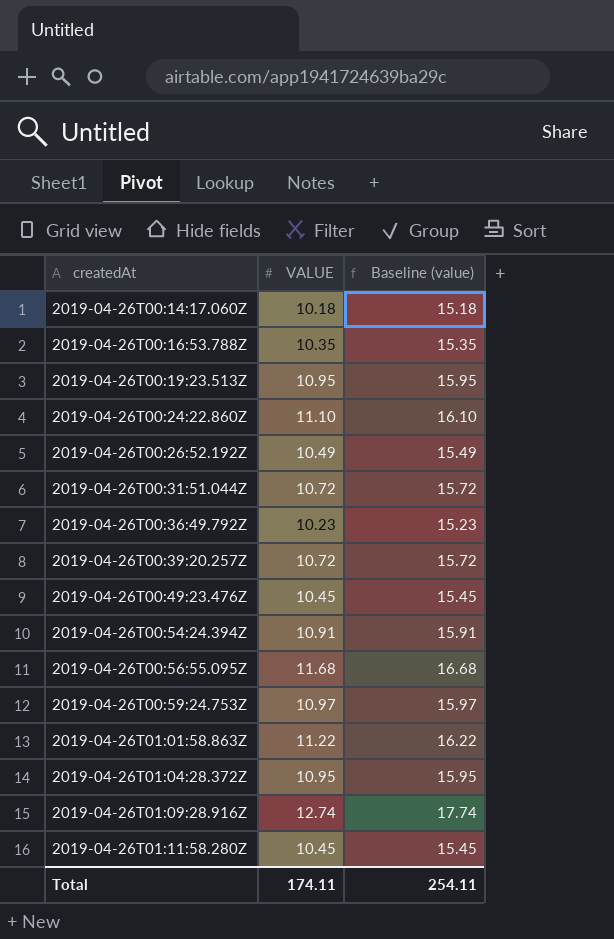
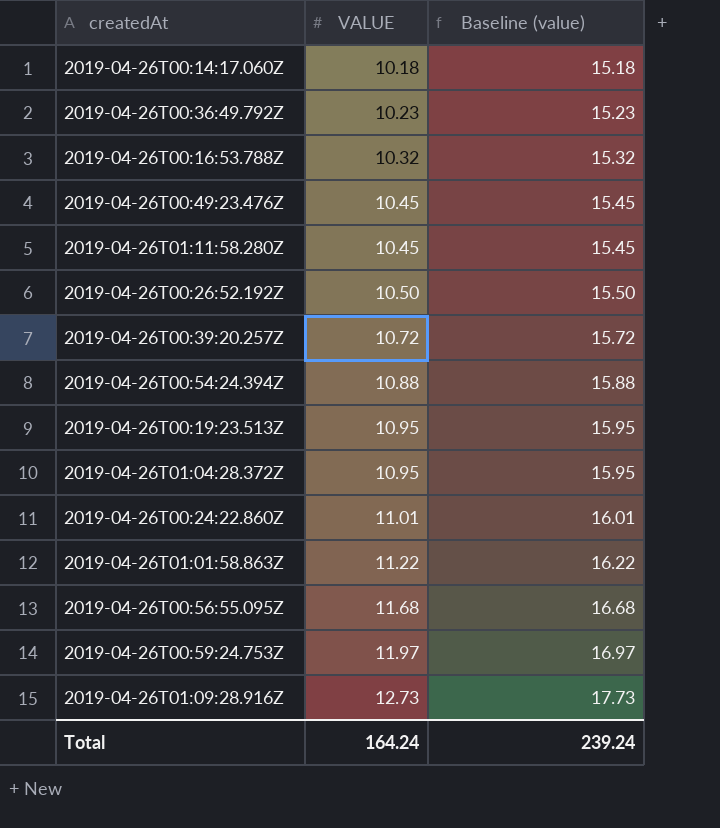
row order: createdAt ascending -> VALUE ascending
row 2019-04-26T00:31:51.044Z: 10.72 | 15.72 -> none
2019-04-26T00:16:53.788Z | VALUE: 10.35 -> 10.32
2019-04-26T00:16:53.788Z | Baseline (value): 15.35 -> 15.32
2019-04-26T00:26:52.192Z | VALUE: 10.49 -> 10.50
2019-04-26T00:26:52.192Z | Baseline (value): 15.49 -> 15.50
2019-04-26T00:54:24.394Z | VALUE: 10.91 -> 10.88
2019-04-26T00:54:24.394Z | Baseline (value): 15.91 -> 15.88
2019-04-26T00:24:22.860Z | VALUE: 11.10 -> 11.01
2019-04-26T00:24:22.860Z | Baseline (value): 16.10 -> 16.01
2019-04-26T00:59:24.753Z | VALUE: 10.97 -> 11.97
2019-04-26T00:59:24.753Z | Baseline (value): 15.97 -> 16.97
2019-04-26T01:09:28.916Z | VALUE: 12.74 -> 12.73
2019-04-26T01:09:28.916Z | Baseline (value): 17.74 -> 17.73
Total | VALUE: 174.11 -> 164.24
Total | Baseline (value): 254.11 -> 239.24

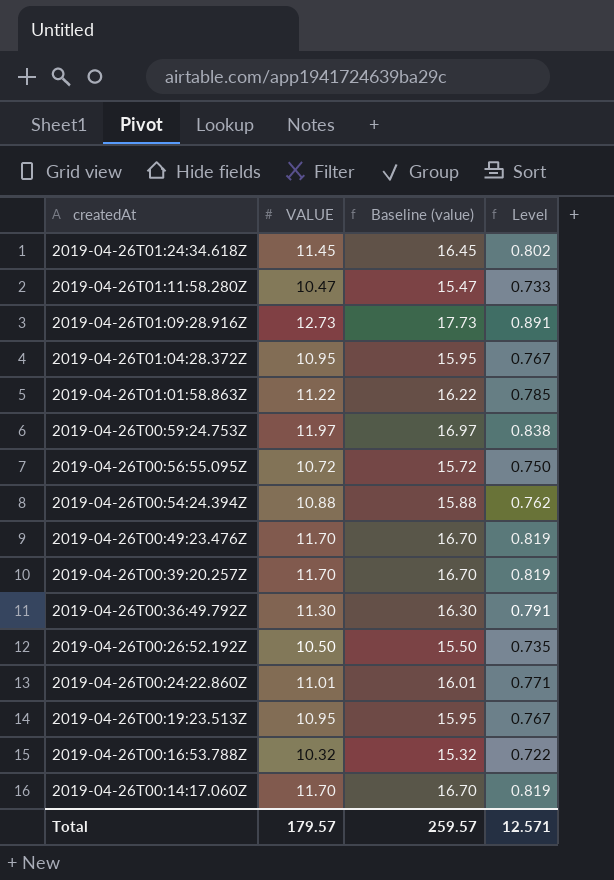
row order: VALUE ascending -> createdAt descending
column Level | formula: none -> [VALUE] * 0.07
row 2019-04-26T01:24:34.618Z: none -> 11.45 | 16.45 | 0.802
2019-04-26T01:11:58.280Z | VALUE: 10.45 -> 10.47
2019-04-26T01:11:58.280Z | Baseline (value): 15.45 -> 15.47
2019-04-26T00:56:55.095Z | VALUE: 11.68 -> 10.72
2019-04-26T00:56:55.095Z | Baseline (value): 16.68 -> 15.72
2019-04-26T00:49:23.476Z | VALUE: 10.45 -> 11.70
2019-04-26T00:49:23.476Z | Baseline (value): 15.45 -> 16.70
2019-04-26T00:39:20.257Z | VALUE: 10.72 -> 11.70
2019-04-26T00:39:20.257Z | Baseline (value): 15.72 -> 16.70
2019-04-26T00:36:49.792Z | VALUE: 10.23 -> 11.30
2019-04-26T00:36:49.792Z | Baseline (value): 15.23 -> 16.30
2019-04-26T00:14:17.060Z | VALUE: 10.18 -> 11.70
2019-04-26T00:14:17.060Z | Baseline (value): 15.18 -> 16.70
Total | VALUE: 164.24 -> 179.57
Total | Baseline (value): 239.24 -> 259.57

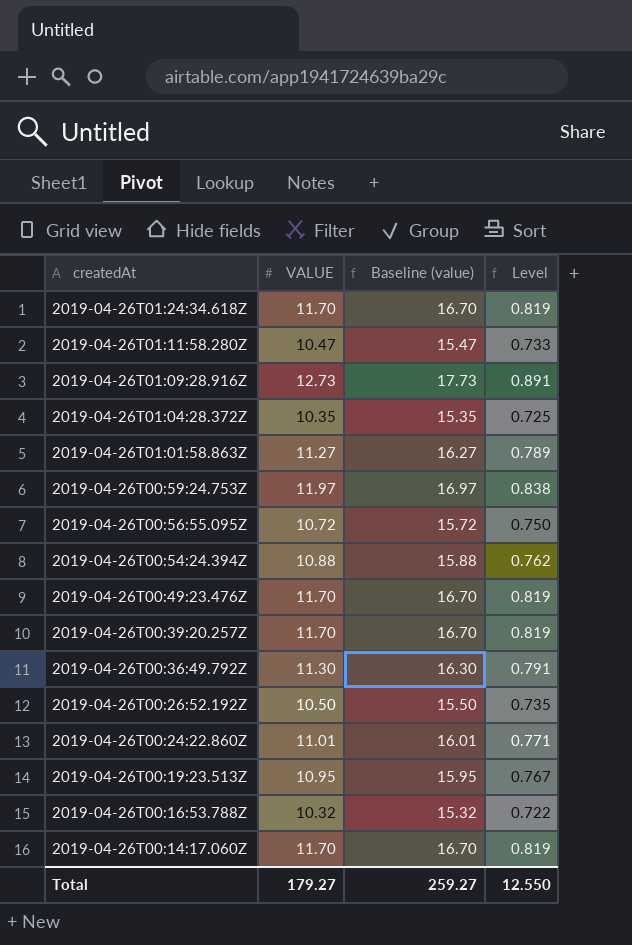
2019-04-26T01:24:34.618Z | VALUE: 11.45 -> 11.70
2019-04-26T01:24:34.618Z | Baseline (value): 16.45 -> 16.70
2019-04-26T01:24:34.618Z | Level: 0.802 -> 0.819
2019-04-26T01:04:28.372Z | VALUE: 10.95 -> 10.35
2019-04-26T01:04:28.372Z | Baseline (value): 15.95 -> 15.35
2019-04-26T01:04:28.372Z | Level: 0.767 -> 0.725
2019-04-26T01:01:58.863Z | VALUE: 11.22 -> 11.27
2019-04-26T01:01:58.863Z | Baseline (value): 16.22 -> 16.27
2019-04-26T01:01:58.863Z | Level: 0.785 -> 0.789
Total | VALUE: 179.57 -> 179.27
Total | Baseline (value): 259.57 -> 259.27
Total | Level: 12.571 -> 12.550

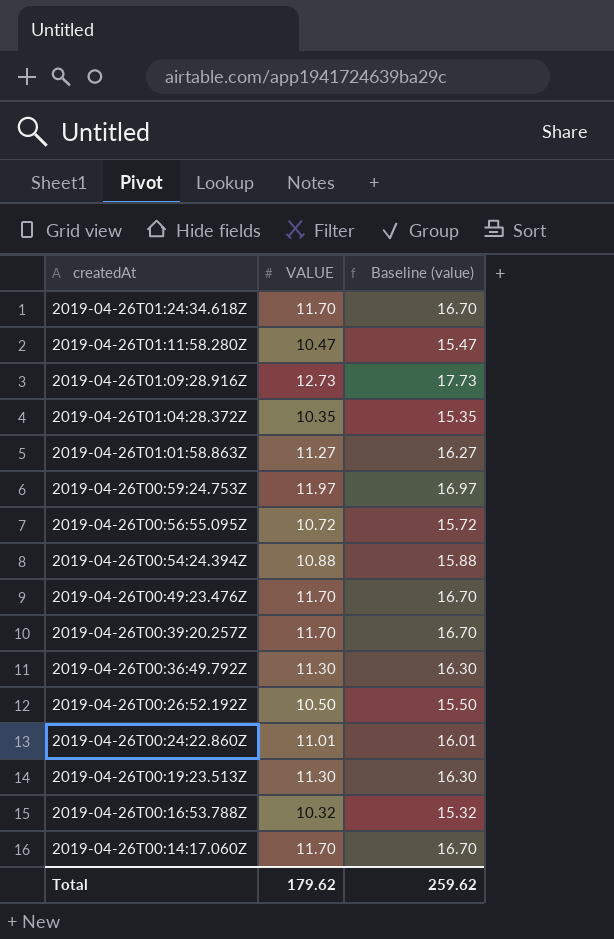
column Level | formula: [VALUE] * 0.07 -> none
2019-04-26T00:19:23.513Z | VALUE: 10.95 -> 11.30
2019-04-26T00:19:23.513Z | Baseline (value): 15.95 -> 16.30
Total | VALUE: 179.27 -> 179.62
Total | Baseline (value): 259.27 -> 259.62

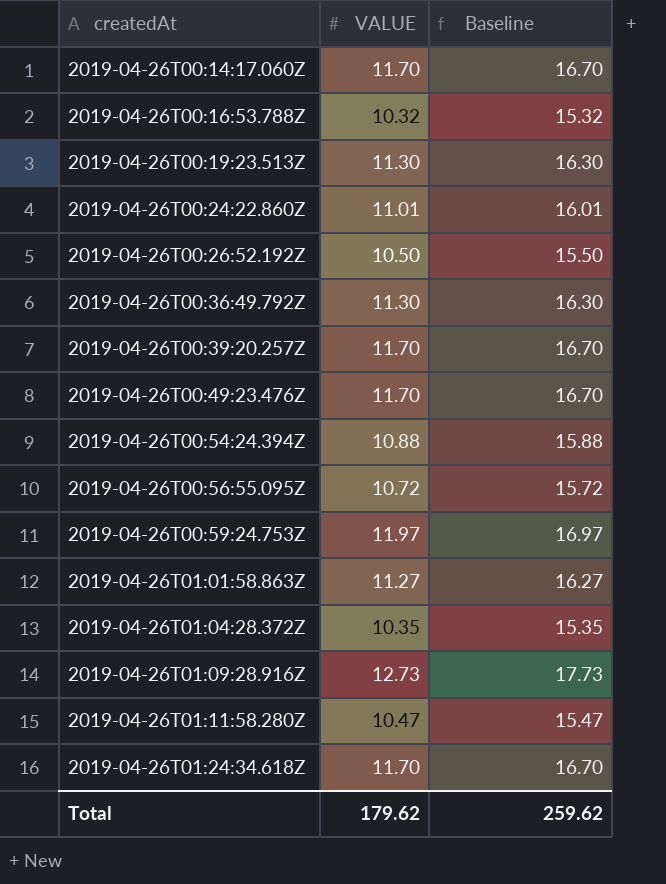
row order: createdAt descending -> createdAt ascending
column name: Baseline (value) -> Baseline

